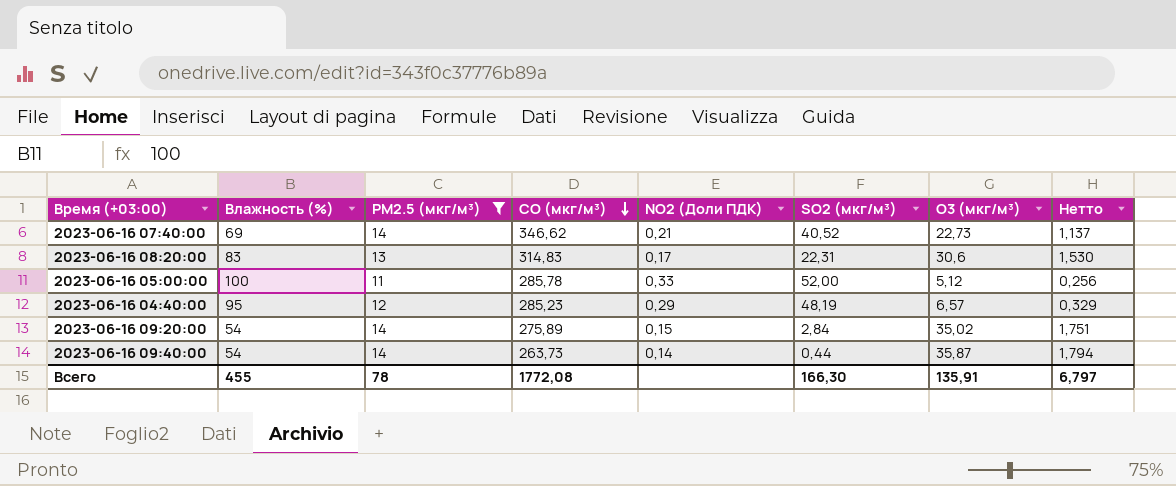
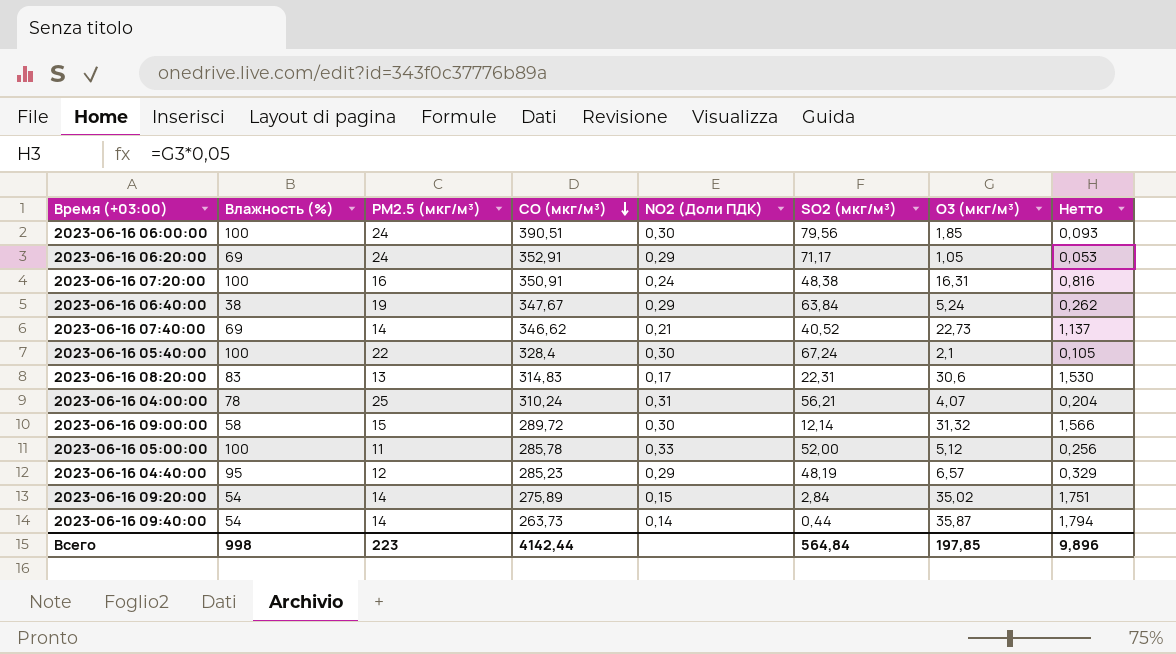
filter: PM2.5 (мкг/м³) <= 14 -> none
Всего | Влажность (%): 455 -> 998
Всего | PM2.5 (мкг/м³): 78 -> 223
Всего | CO (мкг/м³): 1772,08 -> 4142,44
Всего | SO2 (мкг/м³): 166,30 -> 564,84
Всего | O3 (мкг/м³): 135,91 -> 197,85
Всего | Нетто: 6,797 -> 9,896

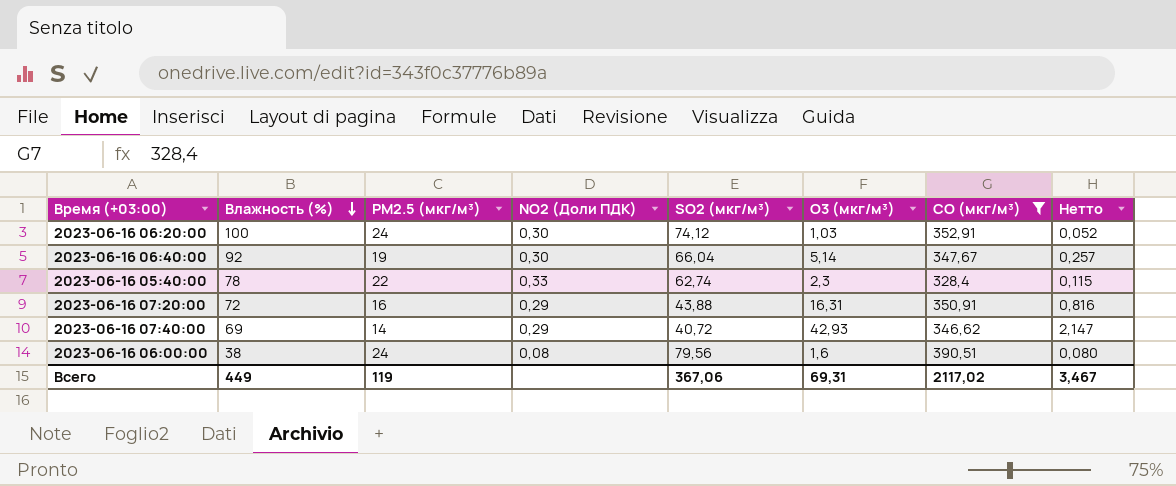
filter: none -> CO (мкг/м³) >= 328,4
row order: CO (мкг/м³) descending -> Влажность (%) descending
column CO (мкг/м³) | position: 4 -> 7
2023-06-16 06:20:00 | Влажность (%): 69 -> 100
2023-06-16 06:20:00 | NO2 (Доли ПДК): 0,29 -> 0,30
2023-06-16 06:20:00 | SO2 (мкг/м³): 71,17 -> 74,12
2023-06-16 06:20:00 | O3 (мкг/м³): 1,05 -> 1,03
2023-06-16 06:20:00 | Нетто: 0,053 -> 0,052
2023-06-16 06:40:00 | Влажность (%): 38 -> 92
2023-06-16 06:40:00 | NO2 (Доли ПДК): 0,29 -> 0,30
2023-06-16 06:40:00 | SO2 (мкг/м³): 63,84 -> 66,04
2023-06-16 06:40:00 | O3 (мкг/м³): 5,24 -> 5,14
2023-06-16 06:40:00 | Нетто: 0,262 -> 0,257
2023-06-16 05:40:00 | Влажность (%): 100 -> 78
2023-06-16 05:40:00 | NO2 (Доли ПДК): 0,30 -> 0,33
2023-06-16 05:40:00 | SO2 (мкг/м³): 67,24 -> 62,74
2023-06-16 05:40:00 | O3 (мкг/м³): 2,1 -> 2,3
2023-06-16 05:40:00 | Нетто: 0,105 -> 0,115
2023-06-16 07:20:00 | Влажность (%): 100 -> 72
2023-06-16 07:20:00 | NO2 (Доли ПДК): 0,24 -> 0,29
2023-06-16 07:20:00 | SO2 (мкг/м³): 48,38 -> 43,88
2023-06-16 07:40:00 | NO2 (Доли ПДК): 0,21 -> 0,29
2023-06-16 07:40:00 | SO2 (мкг/м³): 40,52 -> 40,72
2023-06-16 07:40:00 | O3 (мкг/м³): 22,73 -> 42,93
2023-06-16 07:40:00 | Нетто: 1,137 -> 2,147
2023-06-16 06:00:00 | Влажность (%): 100 -> 38
2023-06-16 06:00:00 | NO2 (Доли ПДК): 0,30 -> 0,08
2023-06-16 06:00:00 | O3 (мкг/м³): 1,85 -> 1,6
2023-06-16 06:00:00 | Нетто: 0,093 -> 0,080
Всего | Влажность (%): 998 -> 449
Всего | PM2.5 (мкг/м³): 223 -> 119
Всего | SO2 (мкг/м³): 564,84 -> 367,06
Всего | O3 (мкг/м³): 197,85 -> 69,31
Всего | CO (мкг/м³): 4142,44 -> 2117,02
Всего | Нетто: 9,896 -> 3,467

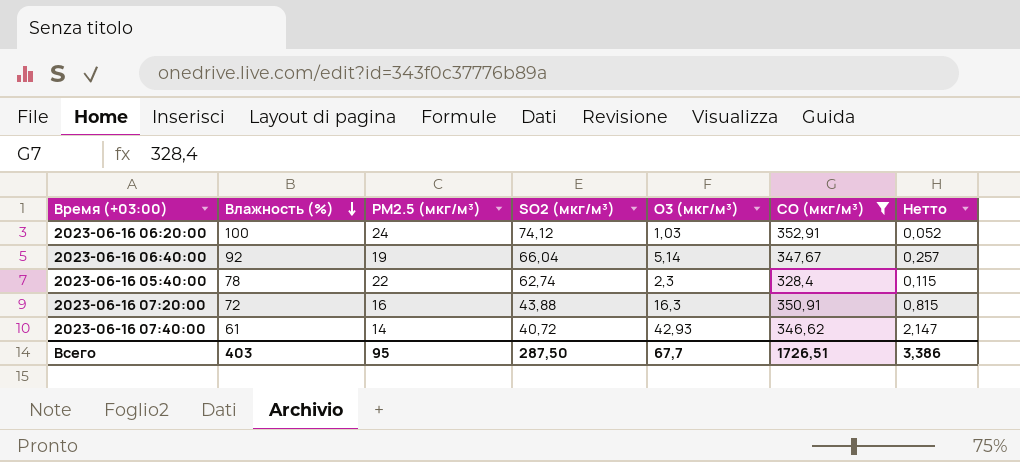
column NO2 (Доли ПДК) | position: 4 -> none
row 2023-06-16 06:00:00: 38 | 24 | 0,08 | 79,56 | 1,6 | 390,51 | 0,080 -> none
2023-06-16 07:20:00 | O3 (мкг/м³): 16,31 -> 16,3
2023-06-16 07:20:00 | Нетто: 0,816 -> 0,815
2023-06-16 07:40:00 | Влажность (%): 69 -> 61
Всего | Влажность (%): 449 -> 403
Всего | PM2.5 (мкг/м³): 119 -> 95
Всего | SO2 (мкг/м³): 367,06 -> 287,50
Всего | O3 (мкг/м³): 69,31 -> 67,7
Всего | CO (мкг/м³): 2117,02 -> 1726,51
Всего | Нетто: 3,467 -> 3,386

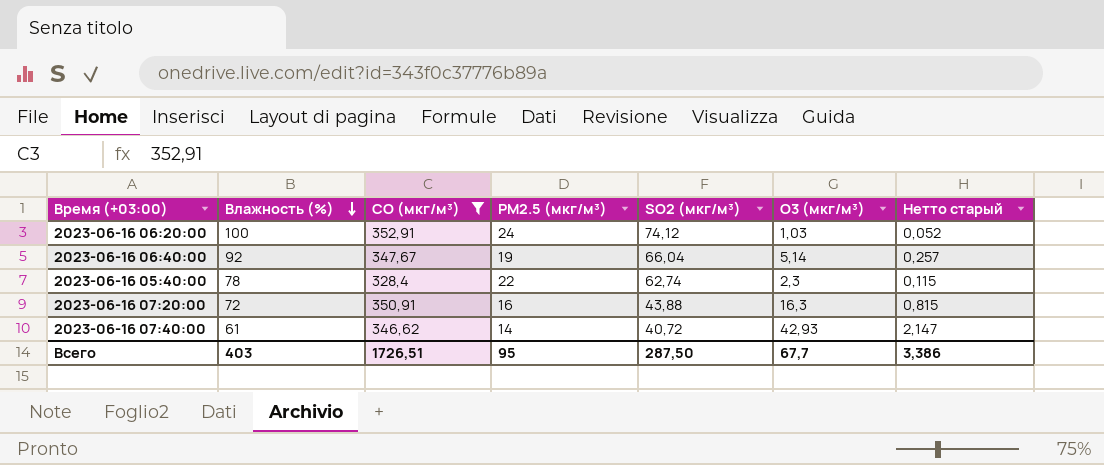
column CO (мкг/м³) | position: 6 -> 3
column name: Нетто -> Нетто старый

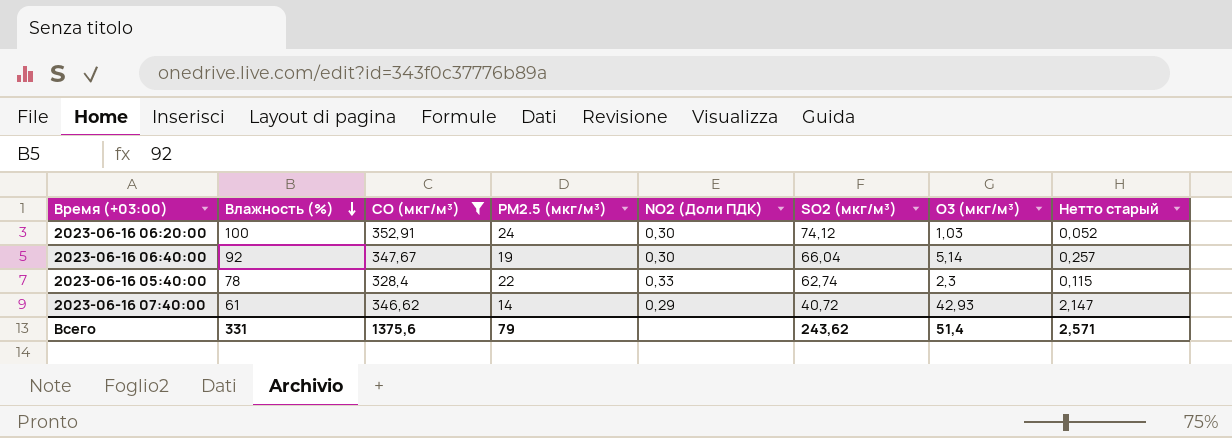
column NO2 (Доли ПДК) | position: none -> 5
row 2023-06-16 07:20:00: 72 | 350,91 | 16 | 43,88 | 16,3 | 0,815 -> none
Всего | Влажность (%): 403 -> 331
Всего | CO (мкг/м³): 1726,51 -> 1375,6
Всего | PM2.5 (мкг/м³): 95 -> 79
Всего | SO2 (мкг/м³): 287,50 -> 243,62
Всего | O3 (мкг/м³): 67,7 -> 51,4
Всего | Нетто старый: 3,386 -> 2,571

